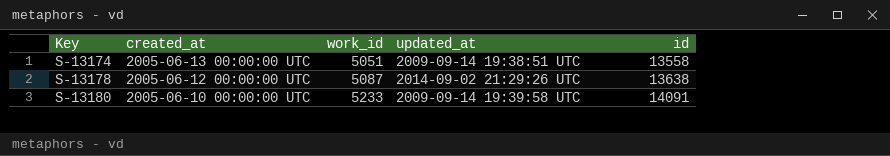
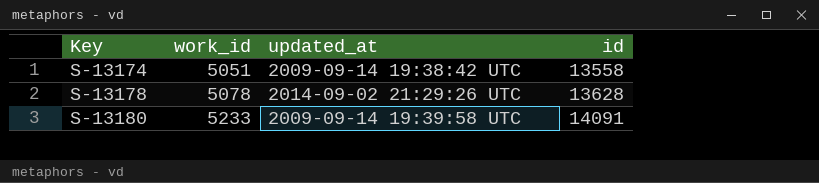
column created_at | position: 2 -> none
S-13174 | updated_at: 2009-09-14 19:38:51 UTC -> 2009-09-14 19:38:42 UTC
S-13178 | work_id: 5087 -> 5078
S-13178 | id: 13638 -> 13628

